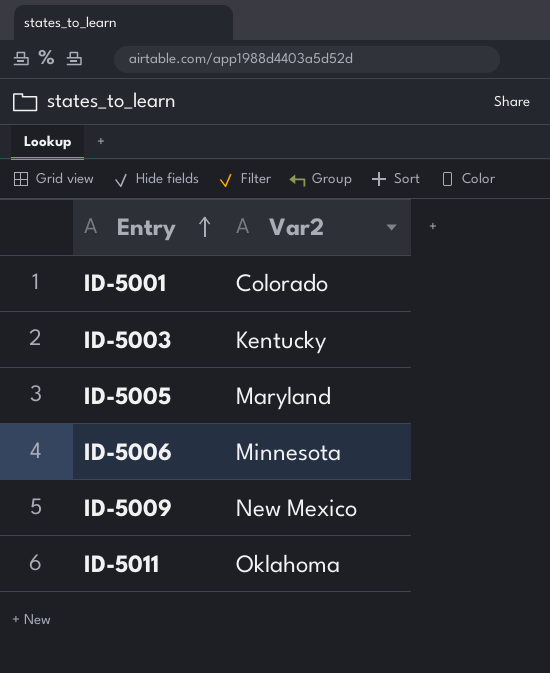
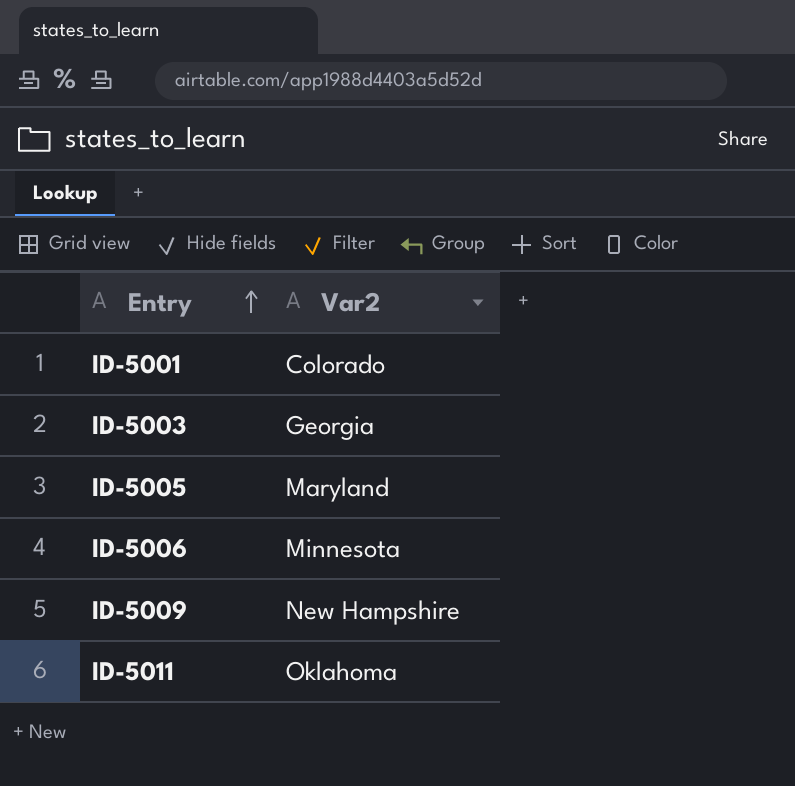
ID-5003 | Var2: Kentucky -> Georgia
ID-5009 | Var2: New Mexico -> New Hampshire

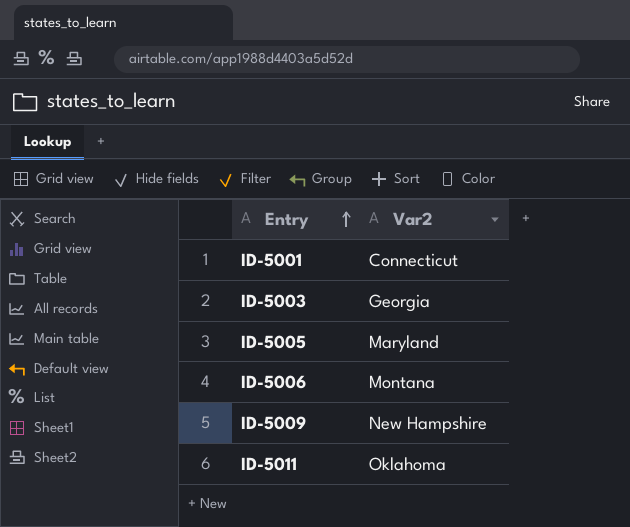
ID-5001 | Var2: Colorado -> Connecticut
ID-5006 | Var2: Minnesota -> Montana

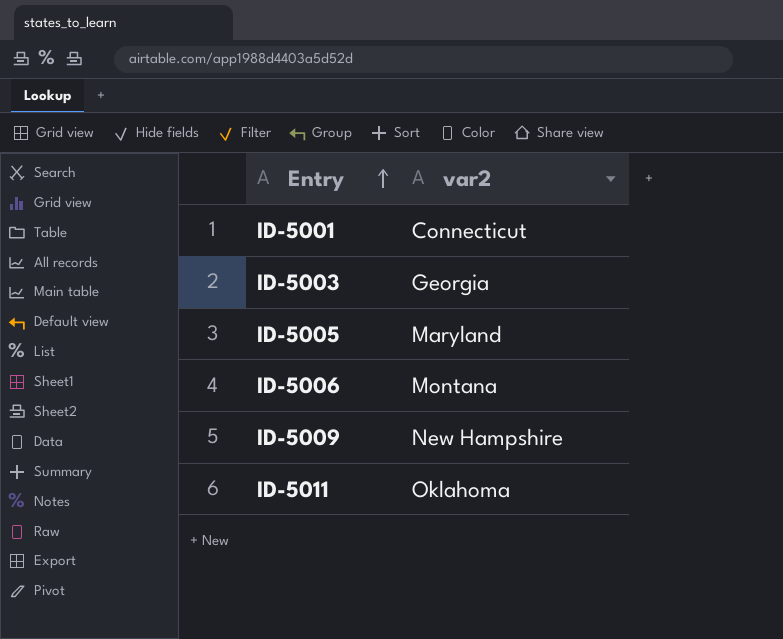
column name: Var2 -> var2

